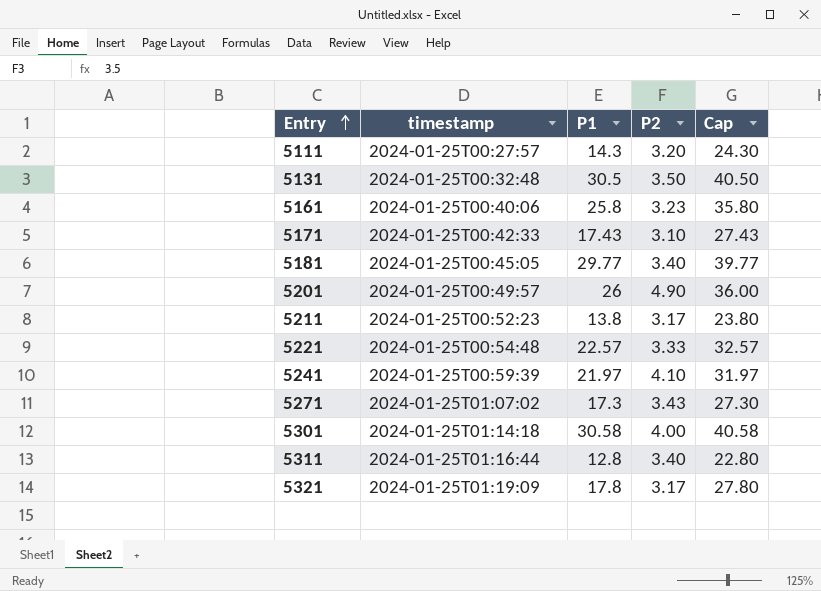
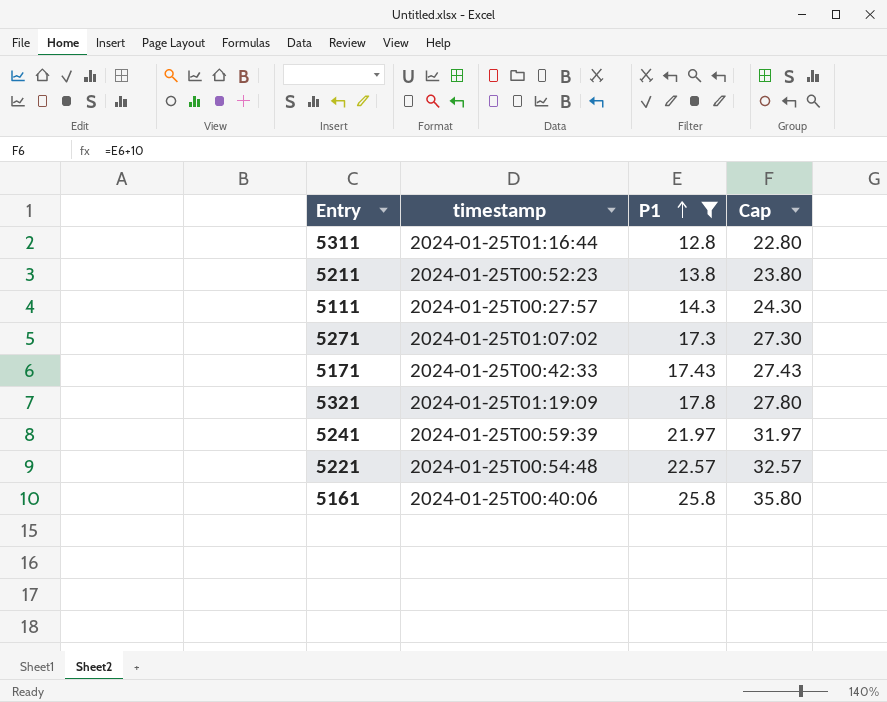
filter: none -> P1 <= 25.8
row order: Entry ascending -> P1 ascending
column P2 | position: 4 -> none

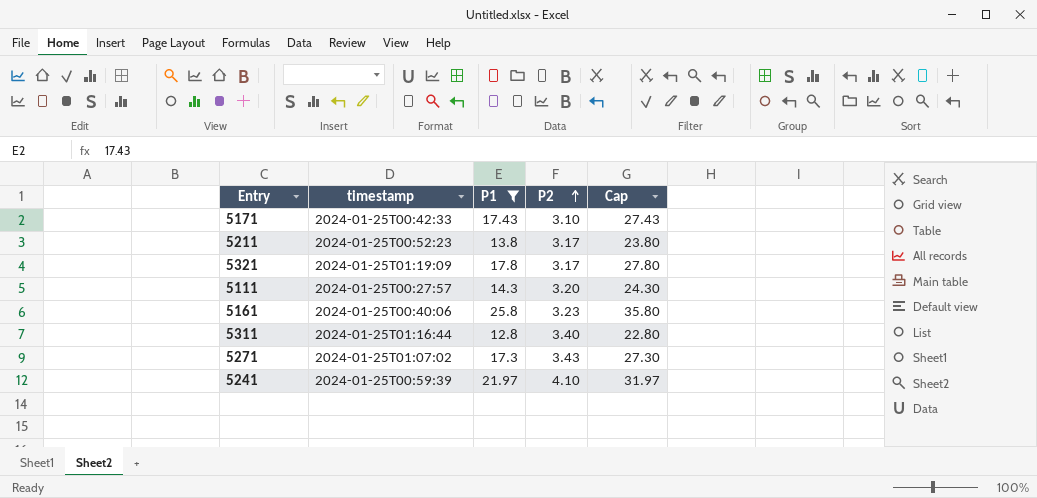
row order: P1 ascending -> P2 ascending
column P2 | position: none -> 4
row 5221: 2024-01-25T00:54:48 | 22.57 | 32.57 -> none

